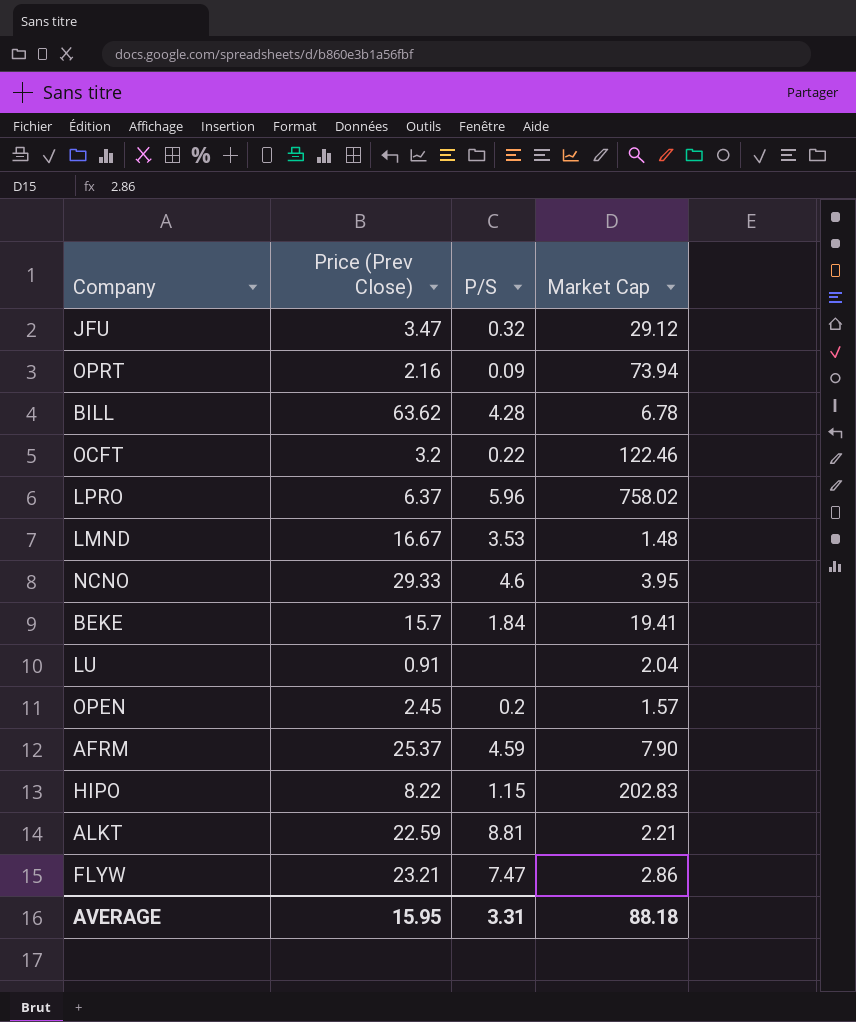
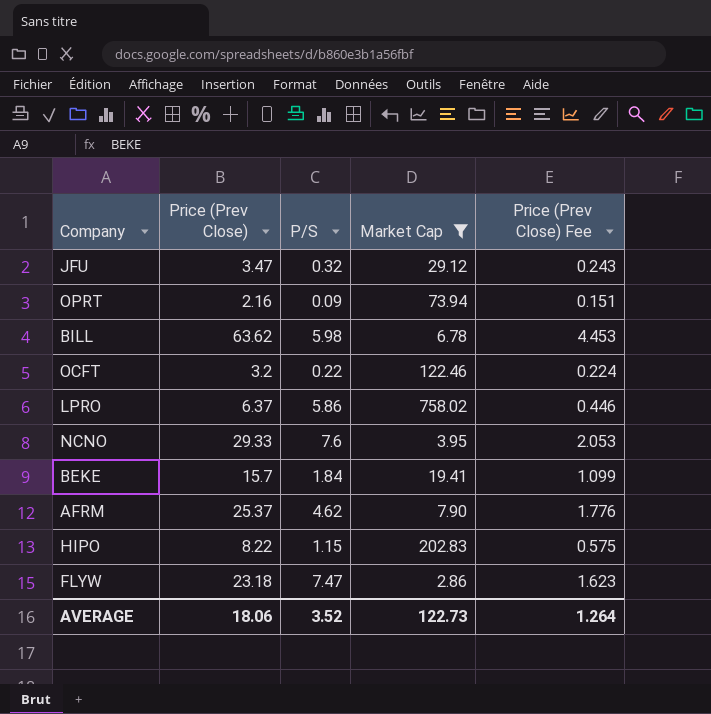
filter: none -> Market Cap >= 2.86
column Price (Prev Close) Fee | formula: none -> [Price (Prev Close)] * 0.07
BILL | P/S: 4.28 -> 5.98
LPRO | P/S: 5.96 -> 5.86
NCNO | P/S: 4.6 -> 7.6
AFRM | P/S: 4.59 -> 4.62
FLYW | Price (Prev Close): 23.21 -> 23.18
AVERAGE | Price (Prev Close): 15.95 -> 18.06
AVERAGE | P/S: 3.31 -> 3.52
AVERAGE | Market Cap: 88.18 -> 122.73

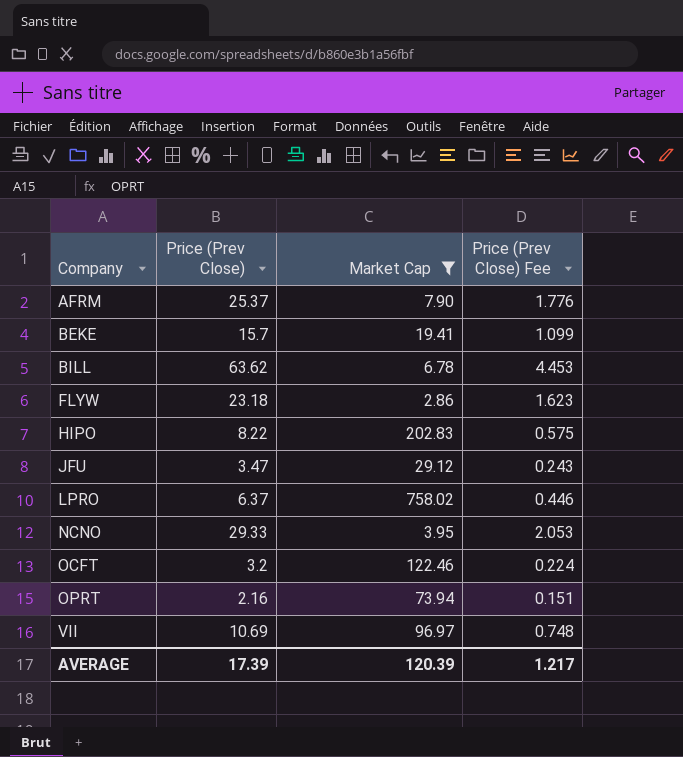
row order: none -> Company ascending
column P/S | position: 3 -> none
row VII: none -> 10.69 | 96.97 | 0.748
AVERAGE | Price (Prev Close): 18.06 -> 17.39
AVERAGE | Market Cap: 122.73 -> 120.39
AVERAGE | Price (Prev Close) Fee: 1.264 -> 1.217

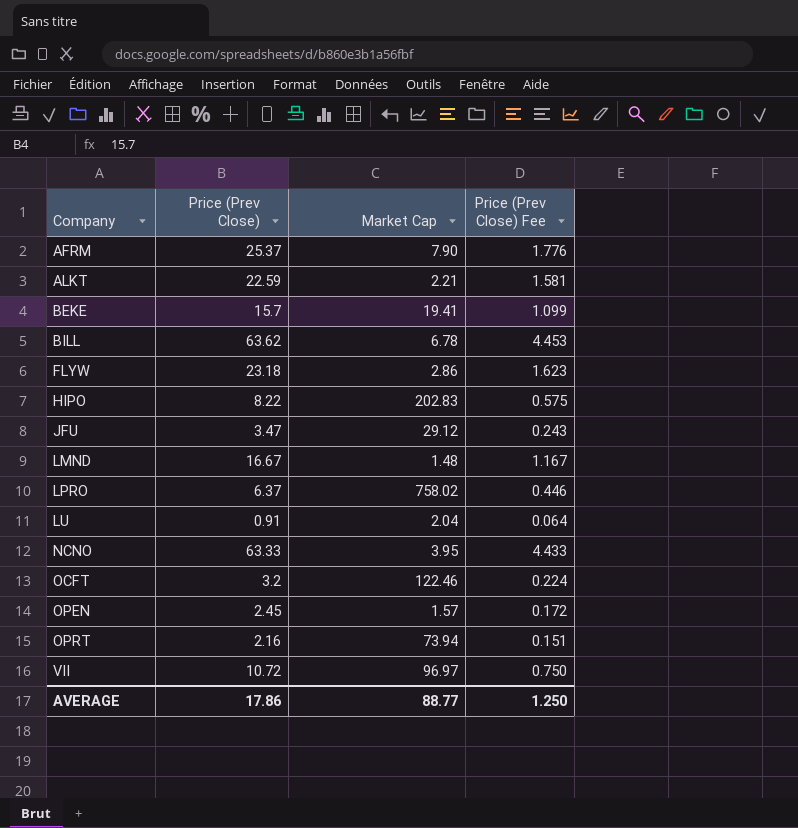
filter: Market Cap >= 2.86 -> none
NCNO | Price (Prev Close): 29.33 -> 63.33
NCNO | Price (Prev Close) Fee: 2.053 -> 4.433
VII | Price (Prev Close): 10.69 -> 10.72
VII | Price (Prev Close) Fee: 0.748 -> 0.750
AVERAGE | Price (Prev Close): 17.39 -> 17.86
AVERAGE | Market Cap: 120.39 -> 88.77
AVERAGE | Price (Prev Close) Fee: 1.217 -> 1.250

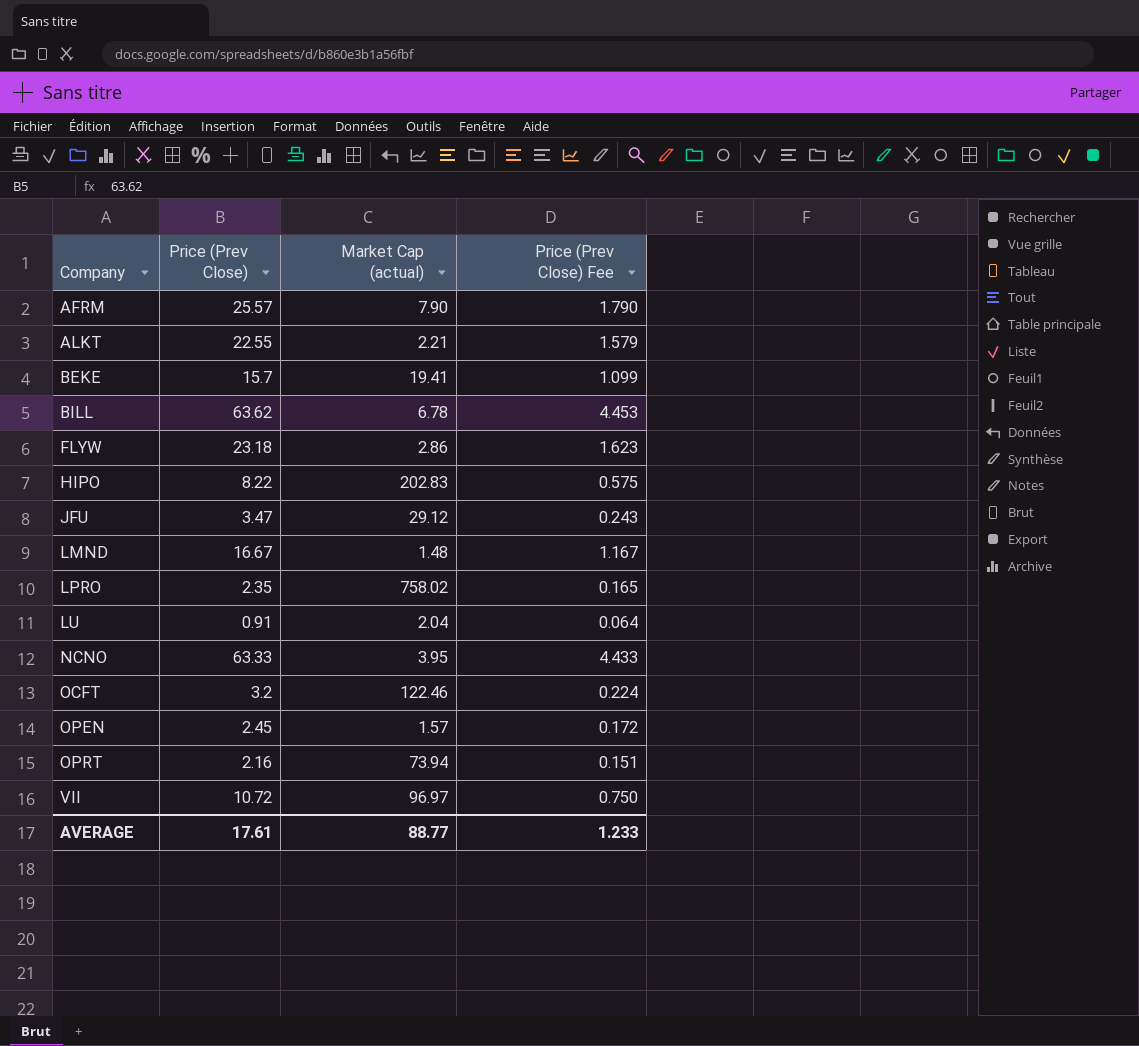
column name: Market Cap -> Market Cap (actual)
AFRM | Price (Prev Close): 25.37 -> 25.57
AFRM | Price (Prev Close) Fee: 1.776 -> 1.790
ALKT | Price (Prev Close): 22.59 -> 22.55
ALKT | Price (Prev Close) Fee: 1.581 -> 1.579
LPRO | Price (Prev Close): 6.37 -> 2.35
LPRO | Price (Prev Close) Fee: 0.446 -> 0.165
AVERAGE | Price (Prev Close): 17.86 -> 17.61
AVERAGE | Price (Prev Close) Fee: 1.250 -> 1.233

